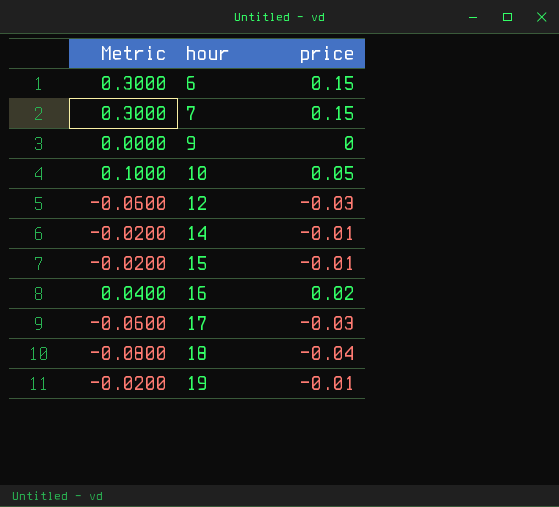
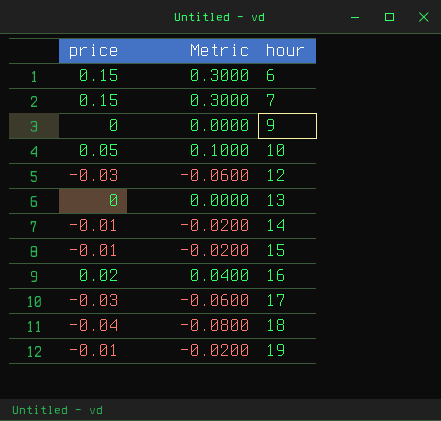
column price | position: 3 -> 1
row 13: none -> 0 | 0.0000

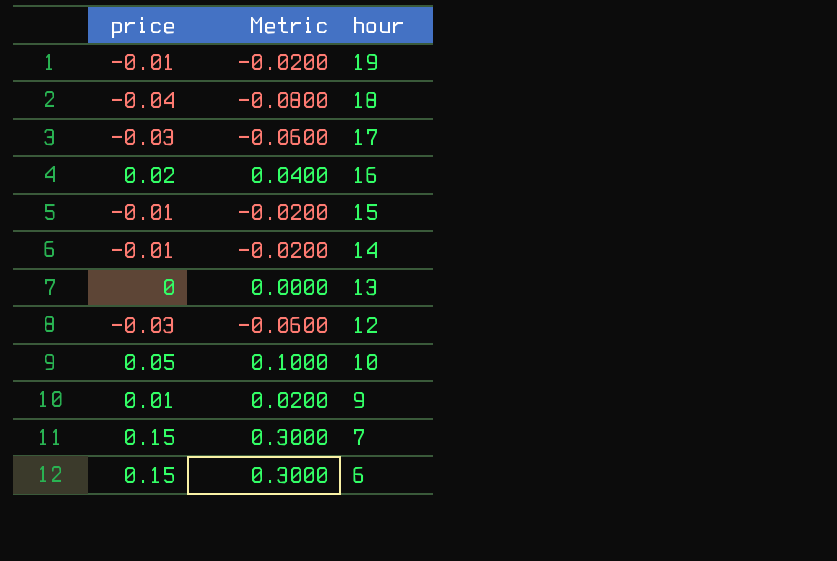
row order: hour ascending -> hour descending
9 | price: 0 -> 0.01
9 | Metric: 0.0000 -> 0.0200

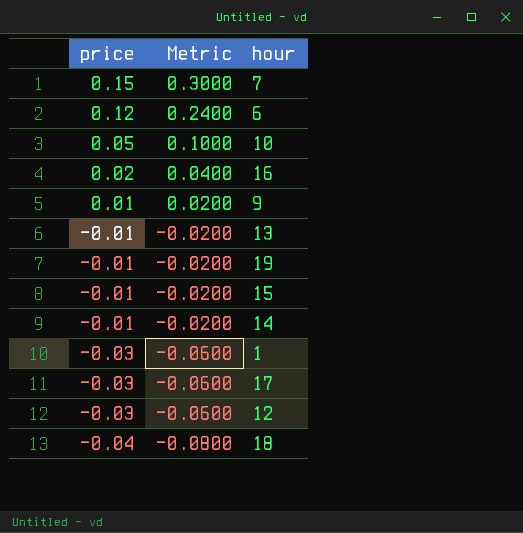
row order: hour descending -> price descending
6 | price: 0.15 -> 0.12
6 | Metric: 0.3000 -> 0.2400
13 | price: 0 -> -0.01
13 | Metric: 0.0000 -> -0.0200
row 1: none -> -0.03 | -0.0600

